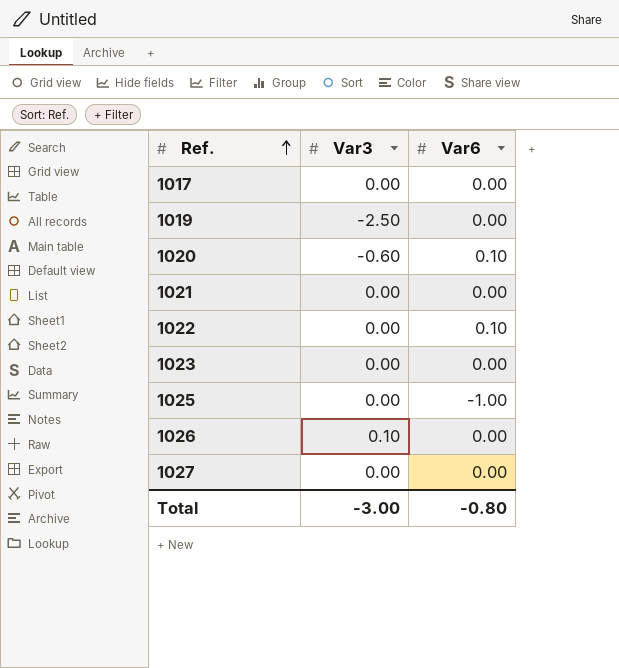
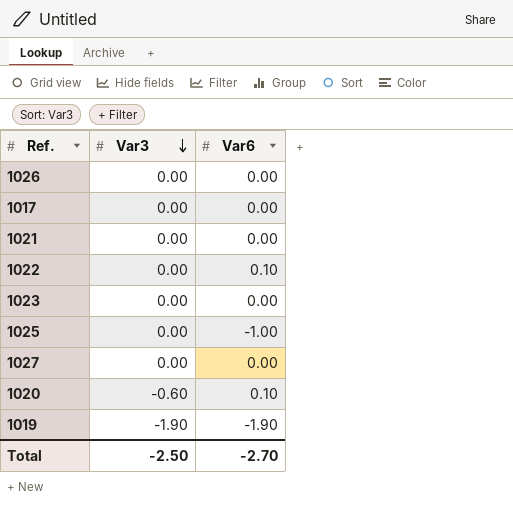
row order: Ref. ascending -> Var3 descending
1026 | Var3: 0.10 -> 0.00
1019 | Var3: -2.50 -> -1.90
1019 | Var6: 0.00 -> -1.90
Total | Var3: -3.00 -> -2.50
Total | Var6: -0.80 -> -2.70

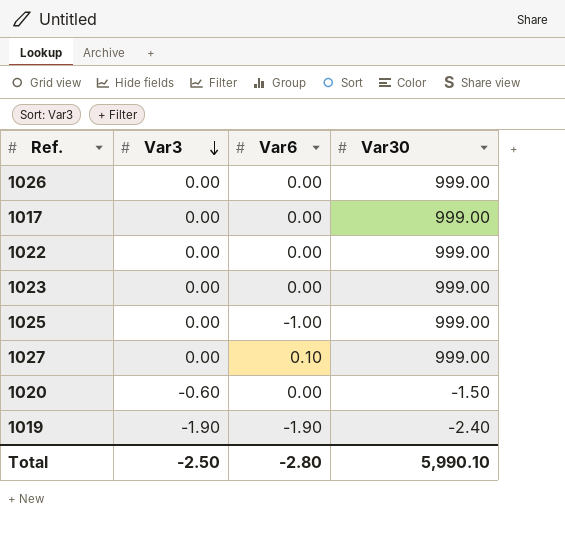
column Var30 | position: none -> 4
row 1021: 0.00 | 0.00 -> none
1022 | Var6: 0.10 -> 0.00
1027 | Var6: 0.00 -> 0.10
1020 | Var6: 0.10 -> 0.00
Total | Var6: -2.70 -> -2.80

